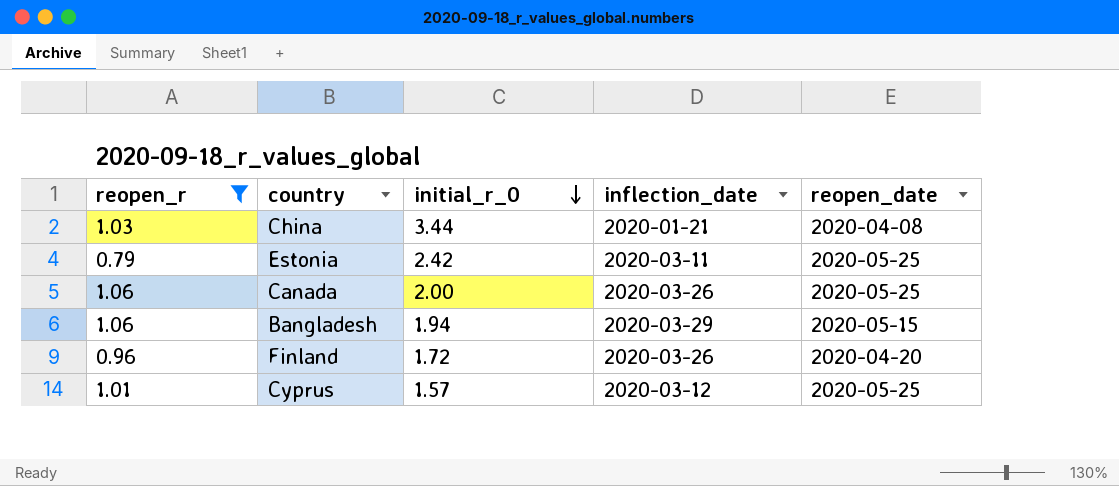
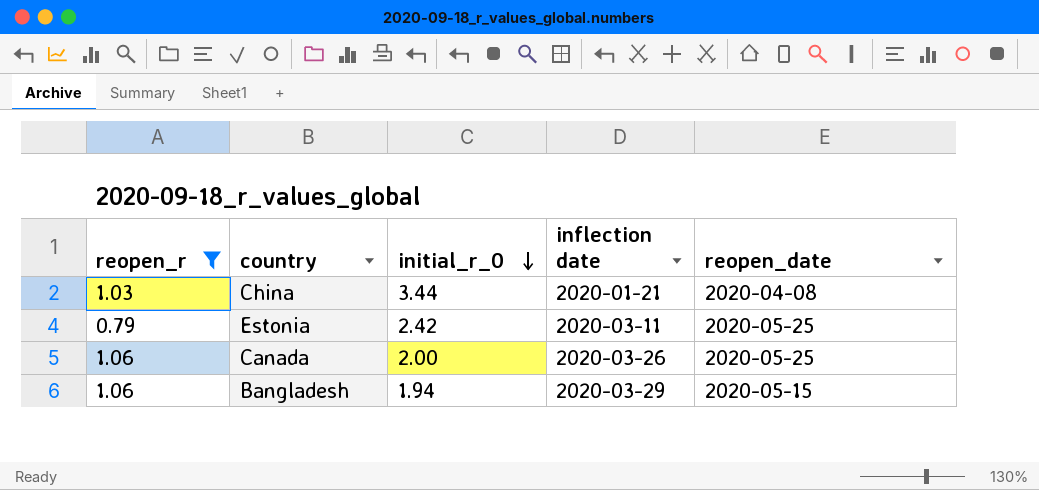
column name: inflection_date -> inflection date
row Finland: 0.96 | 1.72 | 2020-03-26 | 2020-04-20 -> none
row Cyprus: 1.01 | 1.57 | 2020-03-12 | 2020-05-25 -> none

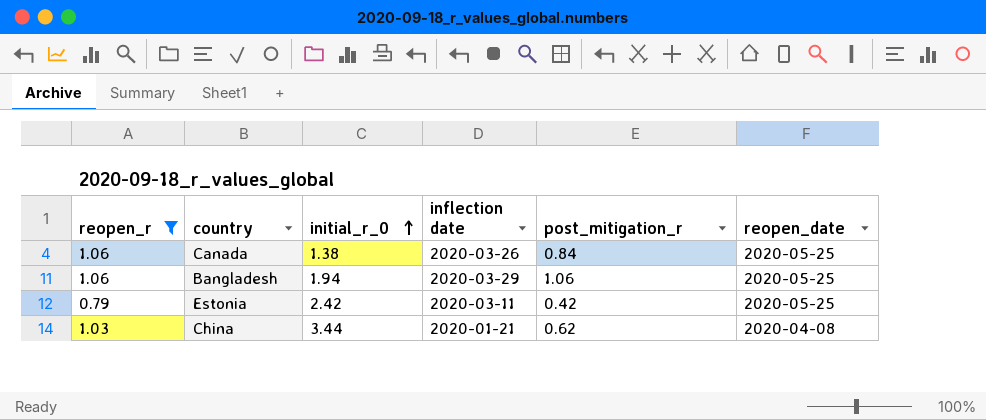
row order: initial_r_0 descending -> initial_r_0 ascending
column post_mitigation_r | position: none -> 5
Canada | initial_r_0: 2.00 -> 1.38
Bangladesh | reopen_date: 2020-05-15 -> 2020-05-25

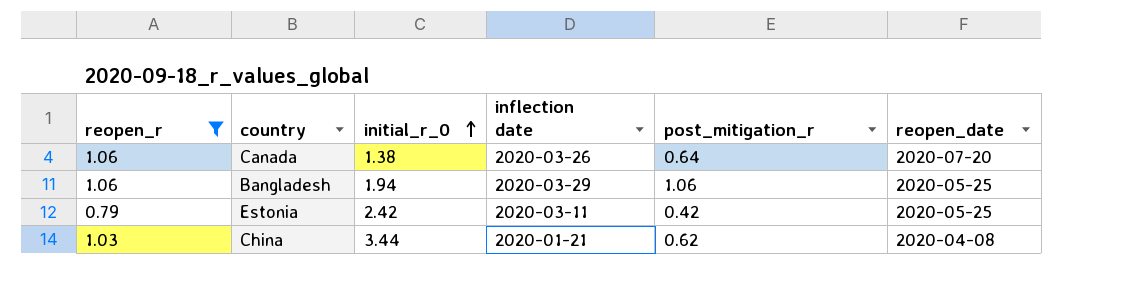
Canada | post_mitigation_r: 0.84 -> 0.64
Canada | reopen_date: 2020-05-25 -> 2020-07-20

